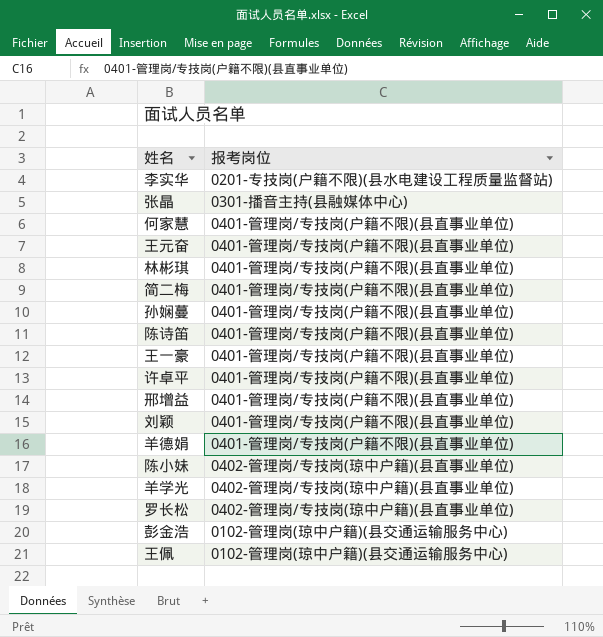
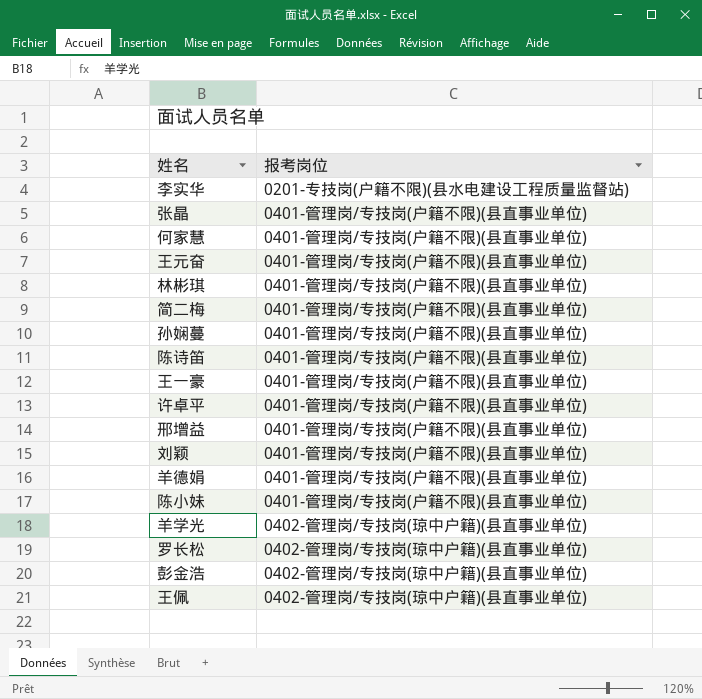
张晶 | 报考岗位: 0301-播音主持(县融媒体中心) -> 0401-管理岗/专技岗(户籍不限)(县直事业单位)
陈小妹 | 报考岗位: 0402-管理岗/专技岗(琼中户籍)(县直事业单位) -> 0401-管理岗/专技岗(户籍不限)(县直事业单位)
彭金浩 | 报考岗位: 0102-管理岗(琼中户籍)(县交通运输服务中心) -> 0402-管理岗/专技岗(琼中户籍)(县直事业单位)
王佩 | 报考岗位: 0102-管理岗(琼中户籍)(县交通运输服务中心) -> 0402-管理岗/专技岗(琼中户籍)(县直事业单位)

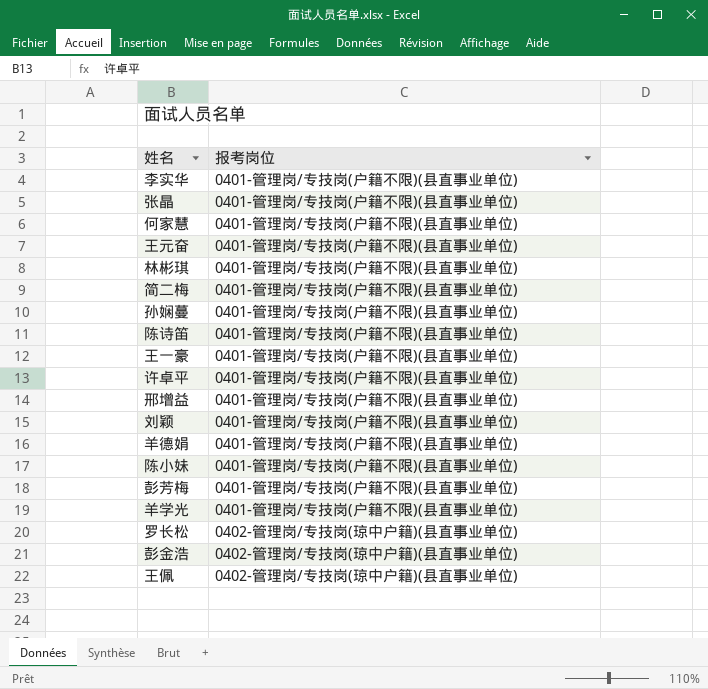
李实华 | 报考岗位: 0201-专技岗(户籍不限)(县水电建设工程质量监督站) -> 0401-管理岗/专技岗(户籍不限)(县直事业单位)
row 彭芳梅: none -> 0401-管理岗/专技岗(户籍不限)(县直事业单位)
羊学光 | 报考岗位: 0402-管理岗/专技岗(琼中户籍)(县直事业单位) -> 0401-管理岗/专技岗(户籍不限)(县直事业单位)

